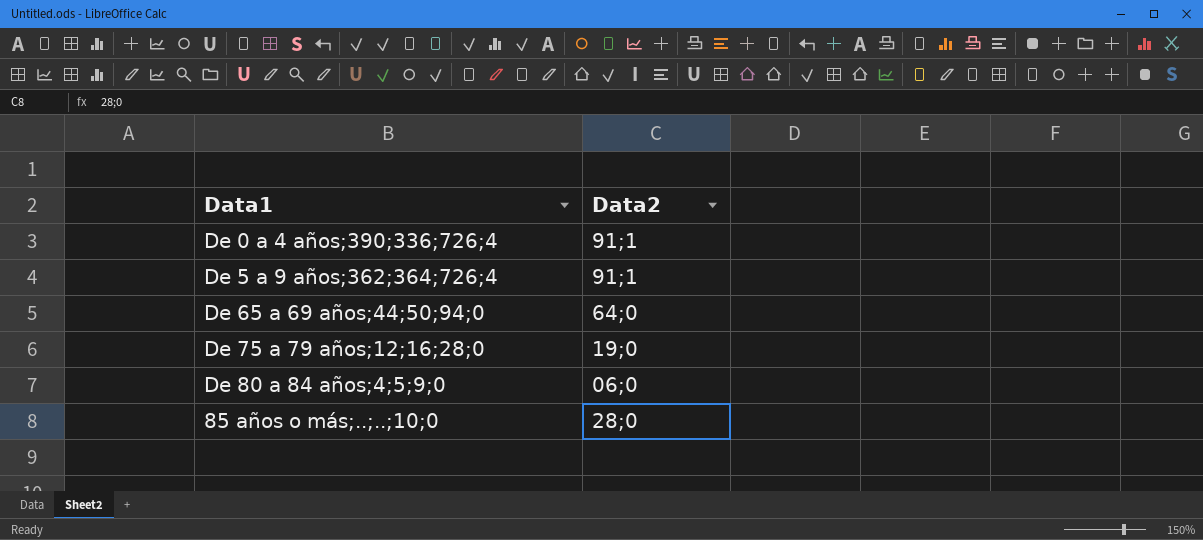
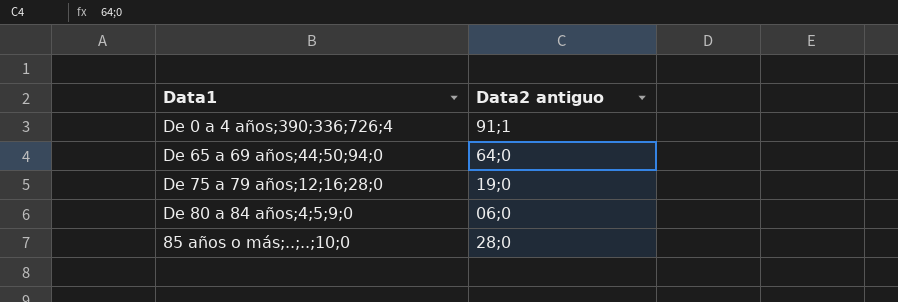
column name: Data2 -> Data2 antiguo
row De 5 a 9 años;362;364;726;4: 91;1 -> none

